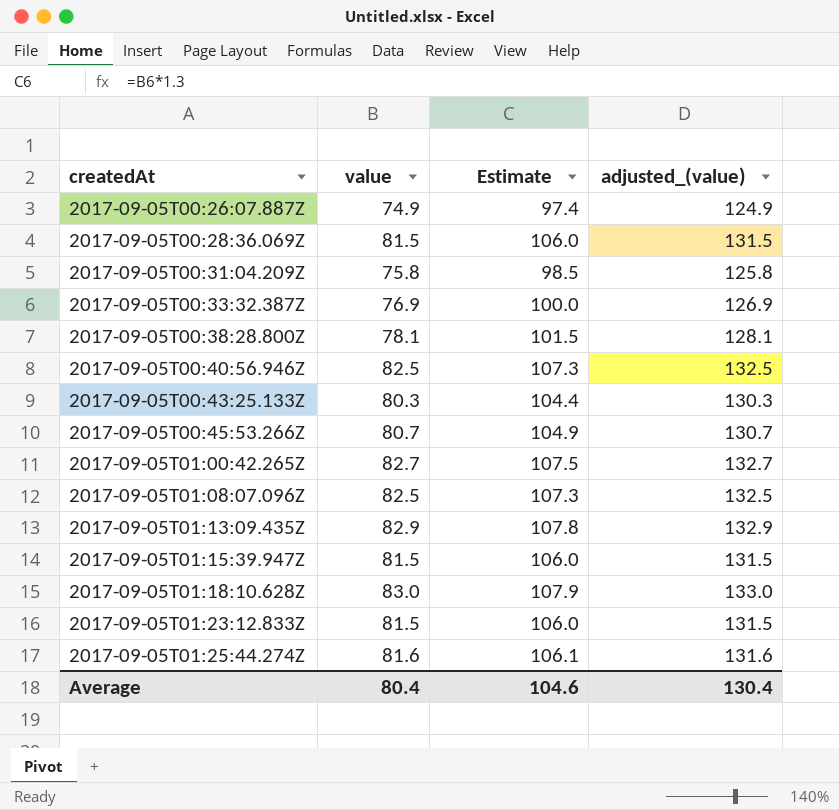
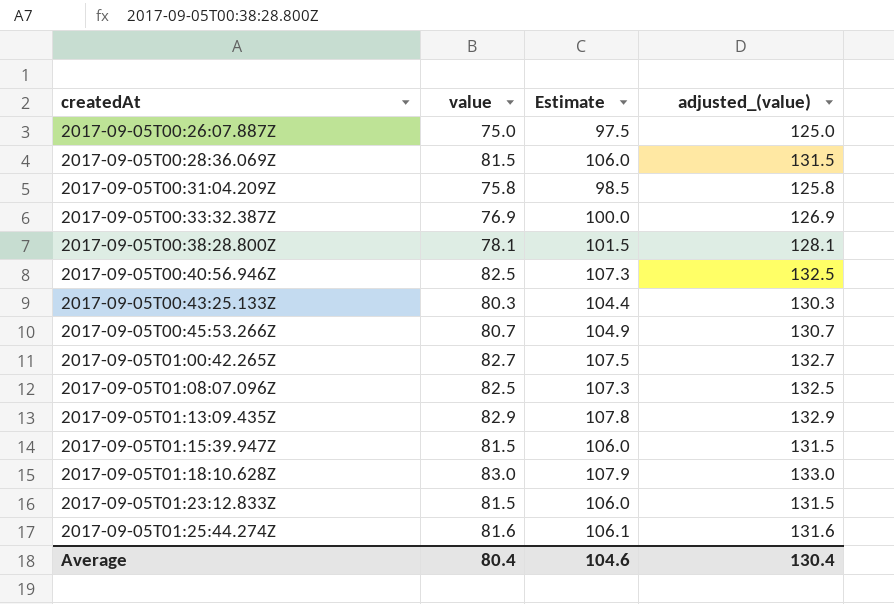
2017-09-05T00:26:07.887Z | value: 74.9 -> 75.0
2017-09-05T00:26:07.887Z | Estimate: 97.4 -> 97.5
2017-09-05T00:26:07.887Z | adjusted_(value): 124.9 -> 125.0

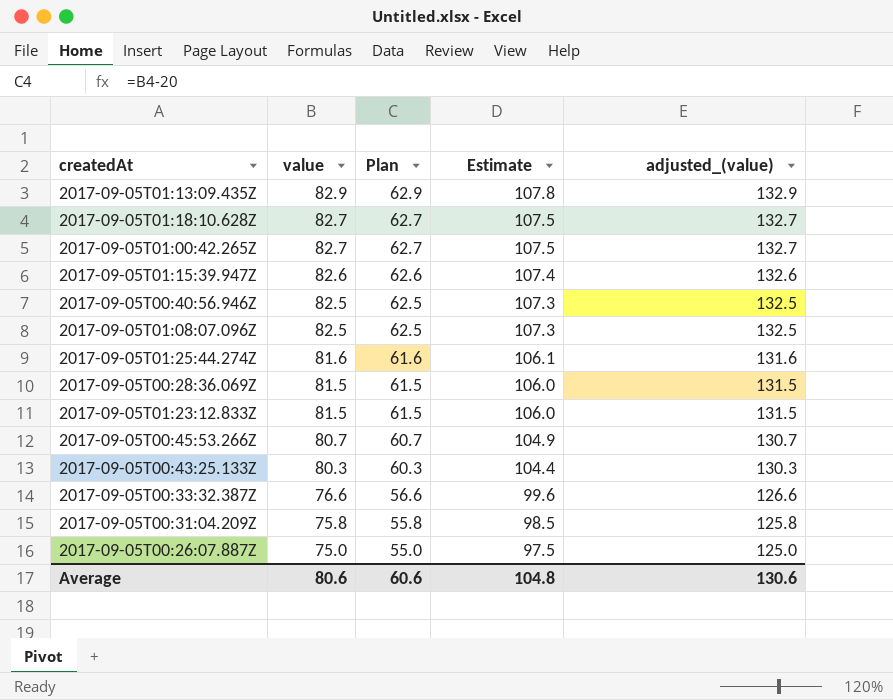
row order: createdAt ascending -> value descending
column Plan | formula: none -> [value] - 20
row 2017-09-05T00:38:28.800Z: 78.1 | 101.5 | 128.1 -> none
2017-09-05T01:18:10.628Z | value: 83.0 -> 82.7
2017-09-05T01:18:10.628Z | Estimate: 107.9 -> 107.5
2017-09-05T01:18:10.628Z | adjusted_(value): 133.0 -> 132.7
2017-09-05T01:15:39.947Z | value: 81.5 -> 82.6
2017-09-05T01:15:39.947Z | Estimate: 106.0 -> 107.4
2017-09-05T01:15:39.947Z | adjusted_(value): 131.5 -> 132.6
2017-09-05T00:33:32.387Z | value: 76.9 -> 76.6
2017-09-05T00:33:32.387Z | Estimate: 100.0 -> 99.6
2017-09-05T00:33:32.387Z | adjusted_(value): 126.9 -> 126.6
Average | value: 80.4 -> 80.6
Average | Estimate: 104.6 -> 104.8
Average | adjusted_(value): 130.4 -> 130.6

